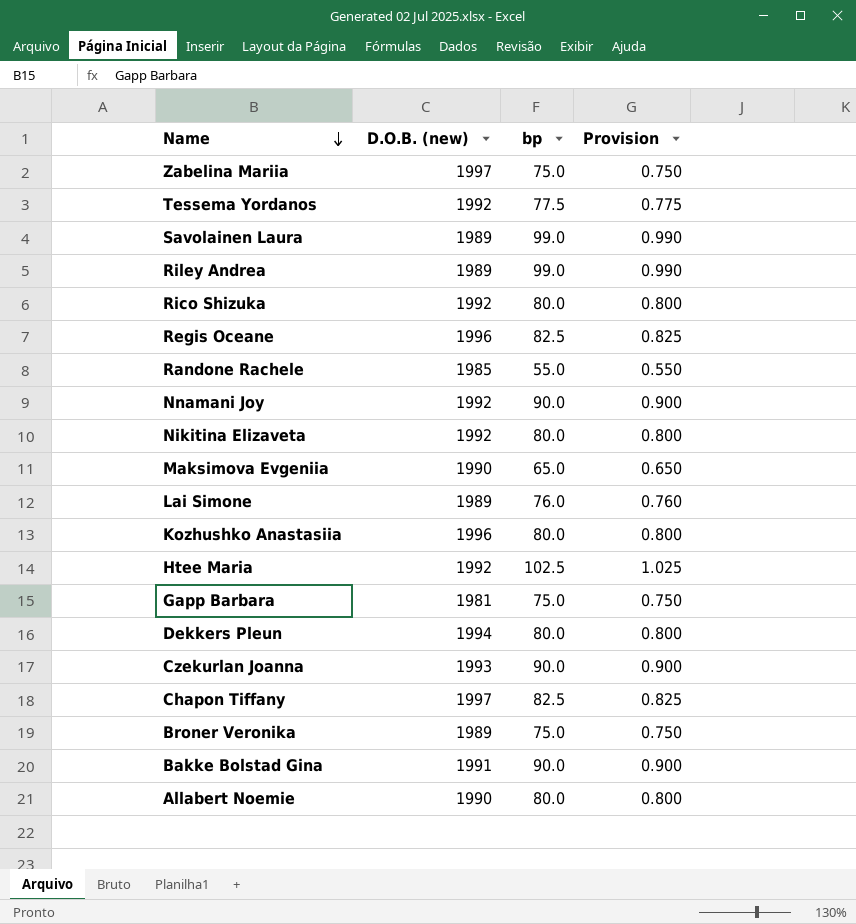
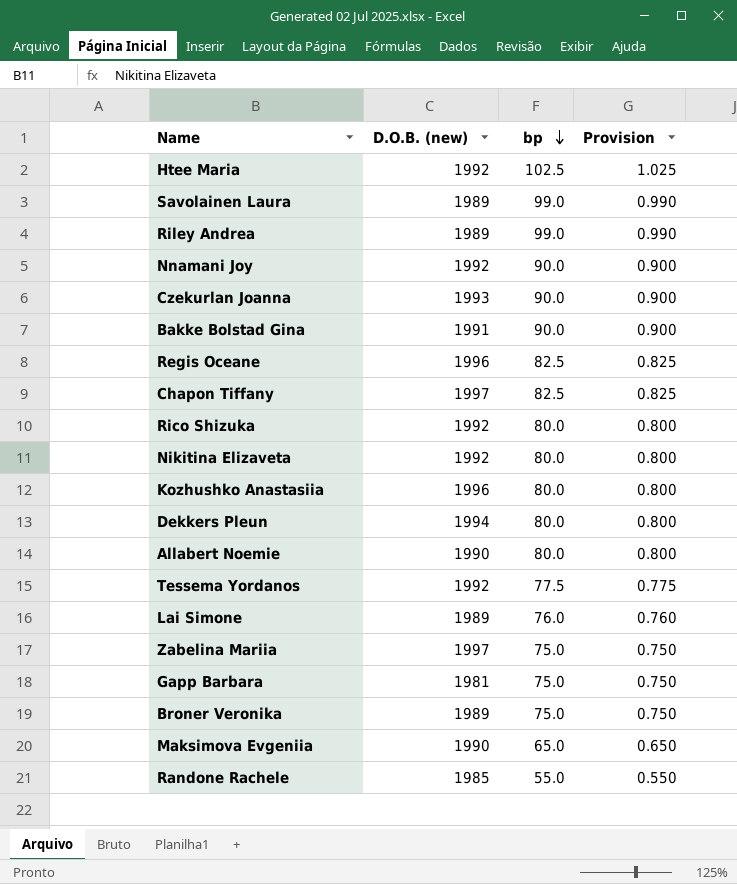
row order: Name descending -> bp descending

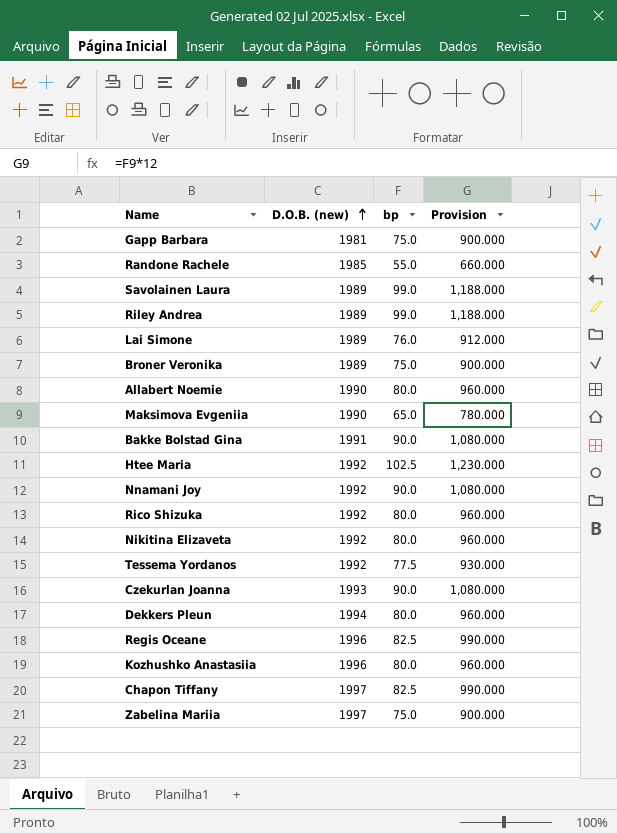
row order: bp descending -> D.O.B. (new) ascending
column Provision | formula: [bp] * 0.01 -> [bp] * 12

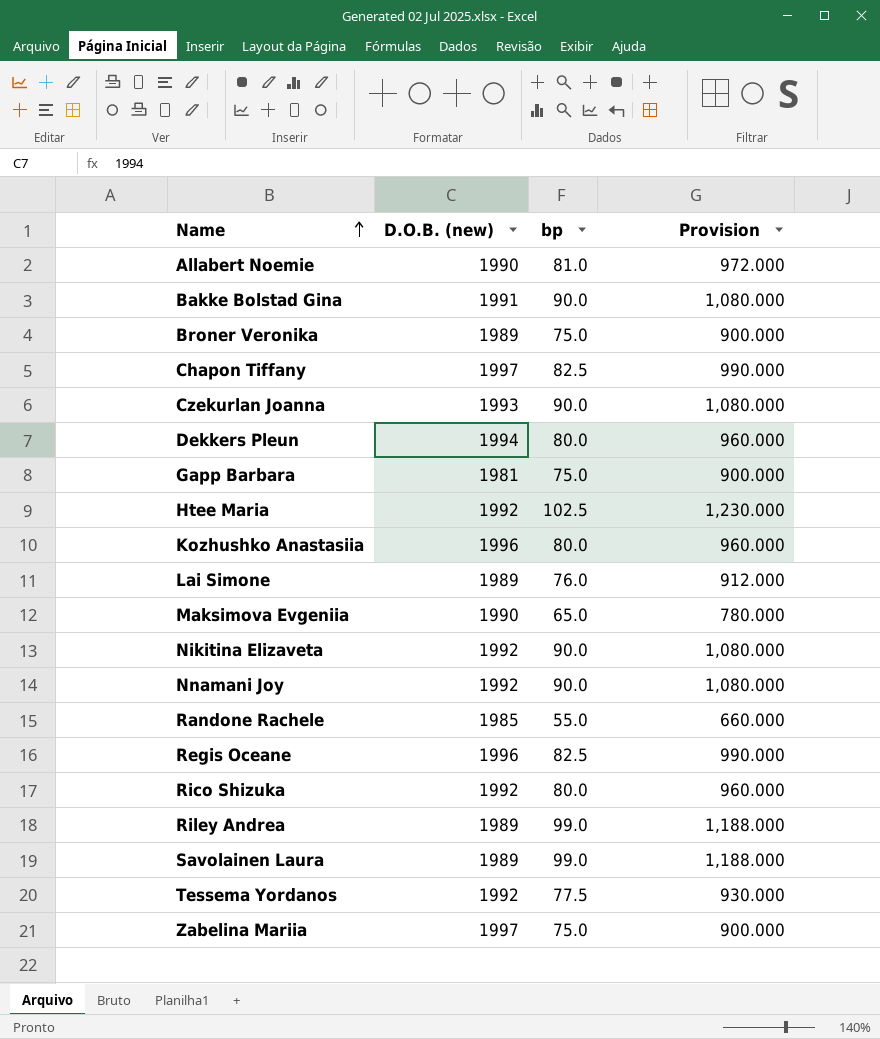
row order: D.O.B. (new) ascending -> Name ascending
Allabert Noemie | bp: 80.0 -> 81.0
Allabert Noemie | Provision: 960.000 -> 972.000
Nikitina Elizaveta | bp: 80.0 -> 90.0
Nikitina Elizaveta | Provision: 960.000 -> 1,080.000

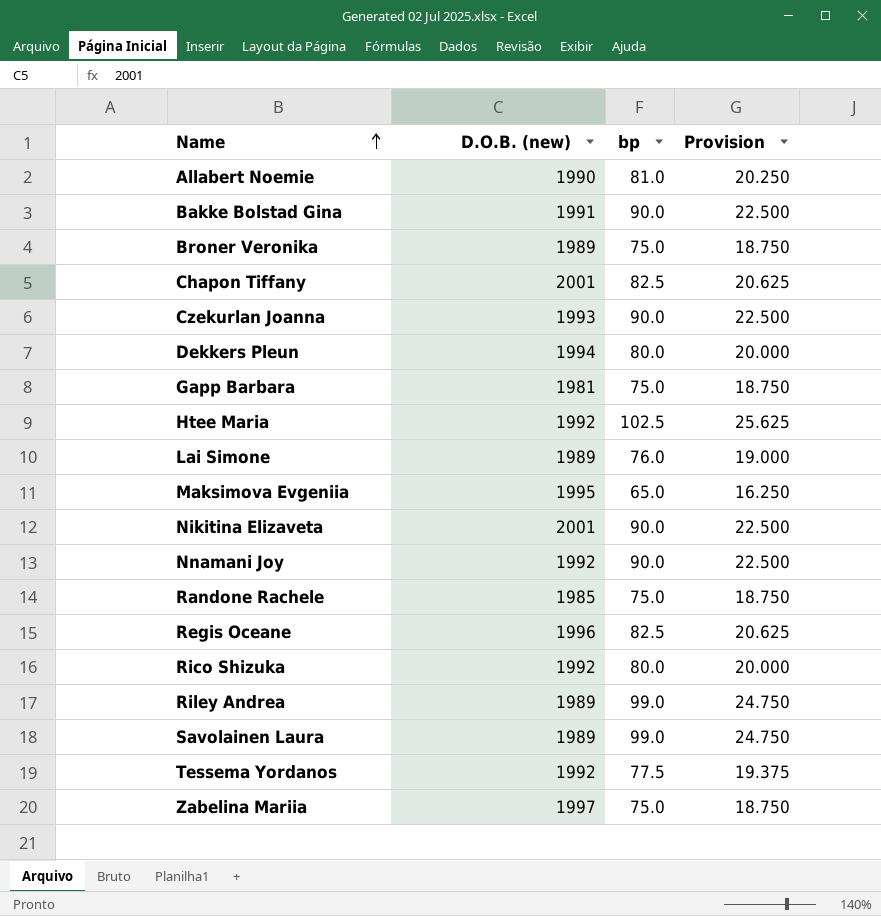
column Provision | formula: [bp] * 12 -> [bp] * 0.25
row Kozhushko Anastasiia: 1996 | 80.0 | 960.000 -> none
Chapon Tiffany | D.O.B. (new): 1997 -> 2001
Maksimova Evgeniia | D.O.B. (new): 1990 -> 1995
Nikitina Elizaveta | D.O.B. (new): 1992 -> 2001
Randone Rachele | bp: 55.0 -> 75.0

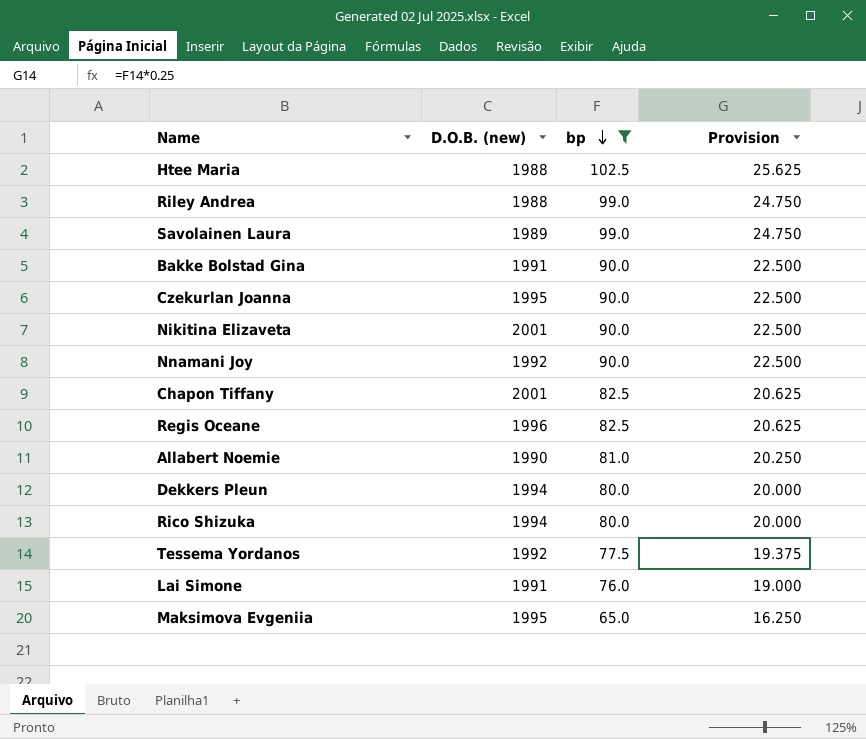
filter: none -> bp != 75.0
row order: Name ascending -> bp descending
Htee Maria | D.O.B. (new): 1992 -> 1988
Riley Andrea | D.O.B. (new): 1989 -> 1988
Czekurlan Joanna | D.O.B. (new): 1993 -> 1995
Rico Shizuka | D.O.B. (new): 1992 -> 1994
Lai Simone | D.O.B. (new): 1989 -> 1991

